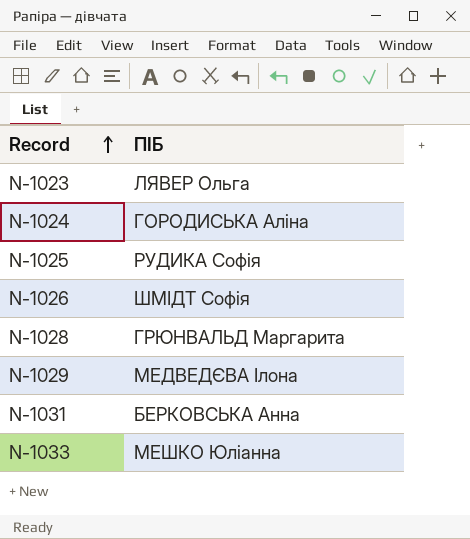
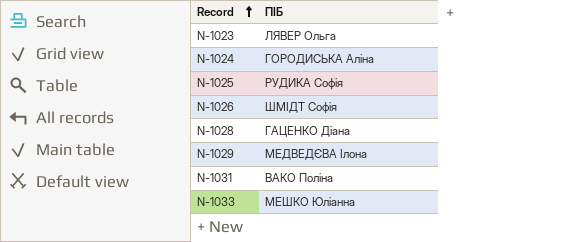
N-1028 | ПІБ: ГРЮНВАЛЬД Маргарита -> ГАЦЕНКО Діана
N-1031 | ПІБ: БЕРКОВСЬКА Анна -> ВАКО Поліна

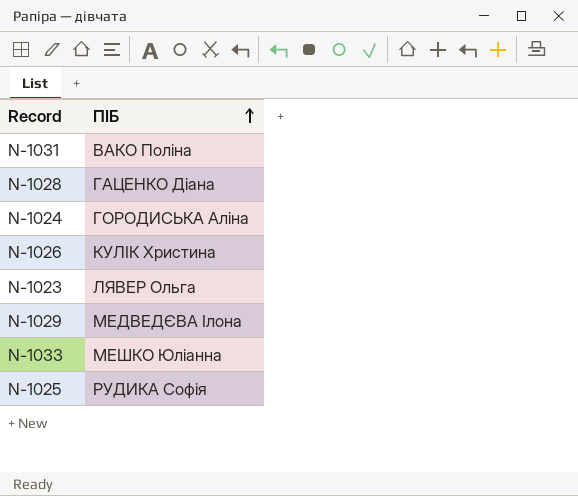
row order: Record ascending -> ПІБ ascending
N-1026 | ПІБ: ШМІДТ Софія -> КУЛІК Христина

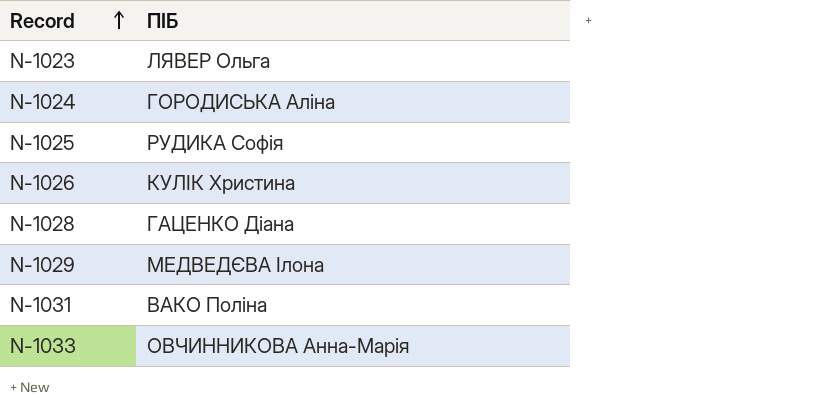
row order: ПІБ ascending -> Record ascending
N-1033 | ПІБ: МЕШКО Юліанна -> ОВЧИННИКОВА Анна-Марія

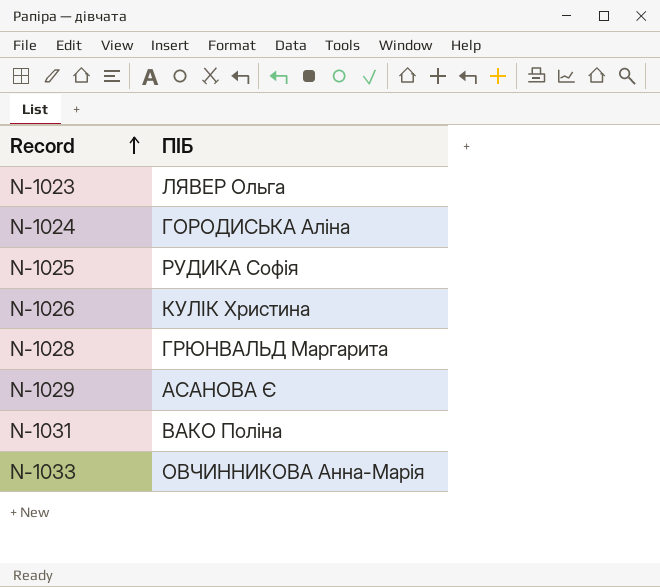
N-1028 | ПІБ: ГАЦЕНКО Діана -> ГРЮНВАЛЬД Маргарита
N-1029 | ПІБ: МЕДВЕДЄВА Ілона -> АСАНОВА Є

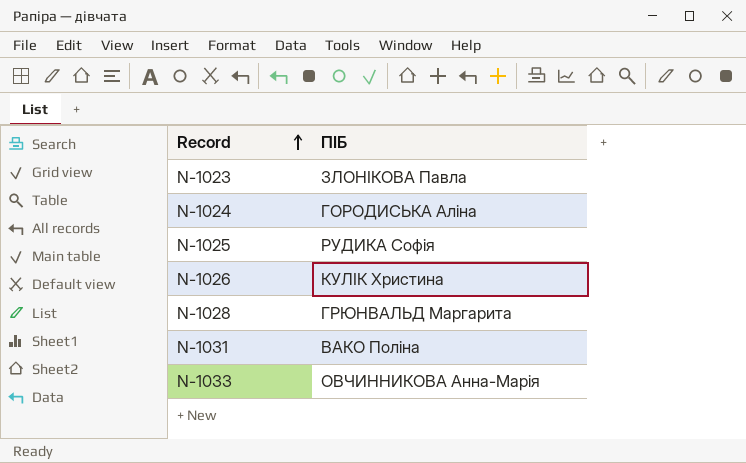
row N-1029: АСАНОВА Є -> none
N-1023 | ПІБ: ЛЯВЕР Ольга -> ЗЛОНІКОВА Павла

